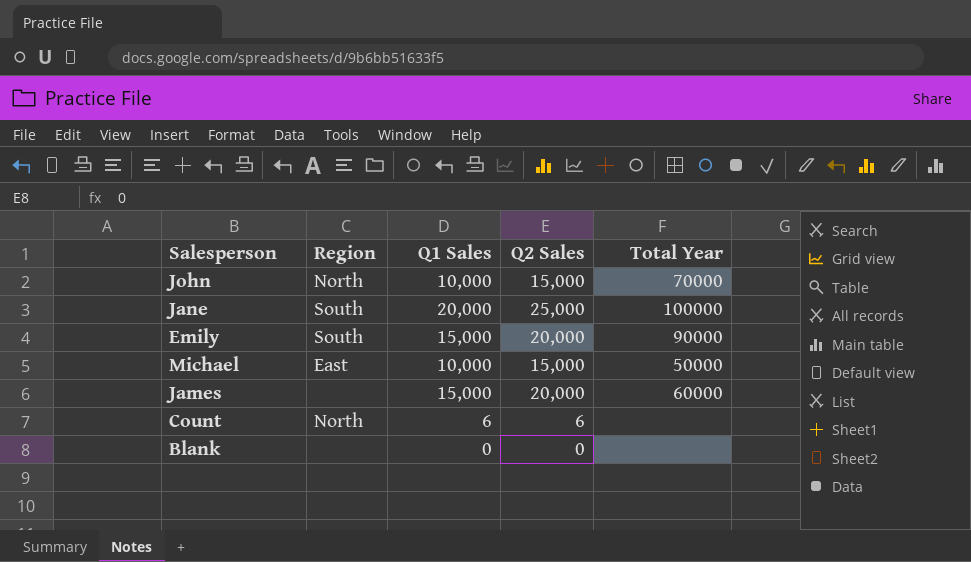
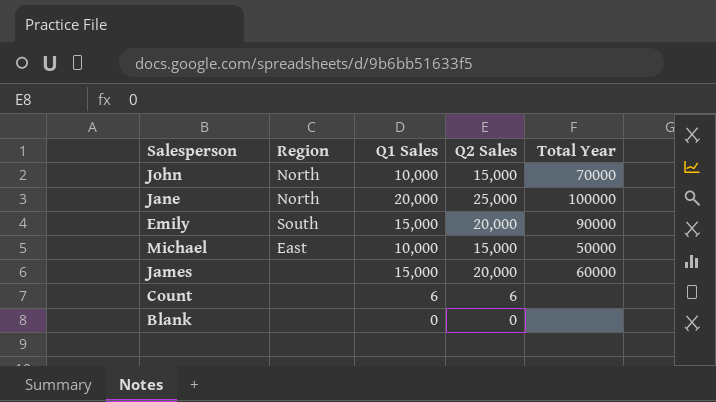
Jane | Region: South -> North
Count | Region: North -> none

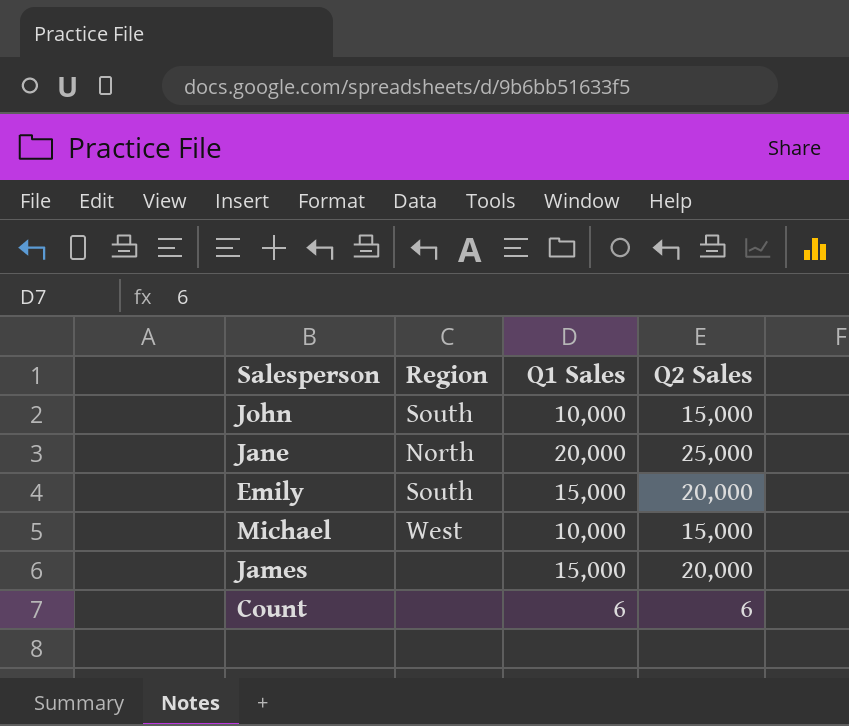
column Total Year | position: 5 -> none
row Blank: none | 0 | 0 | none -> none
John | Region: North -> South
Michael | Region: East -> West

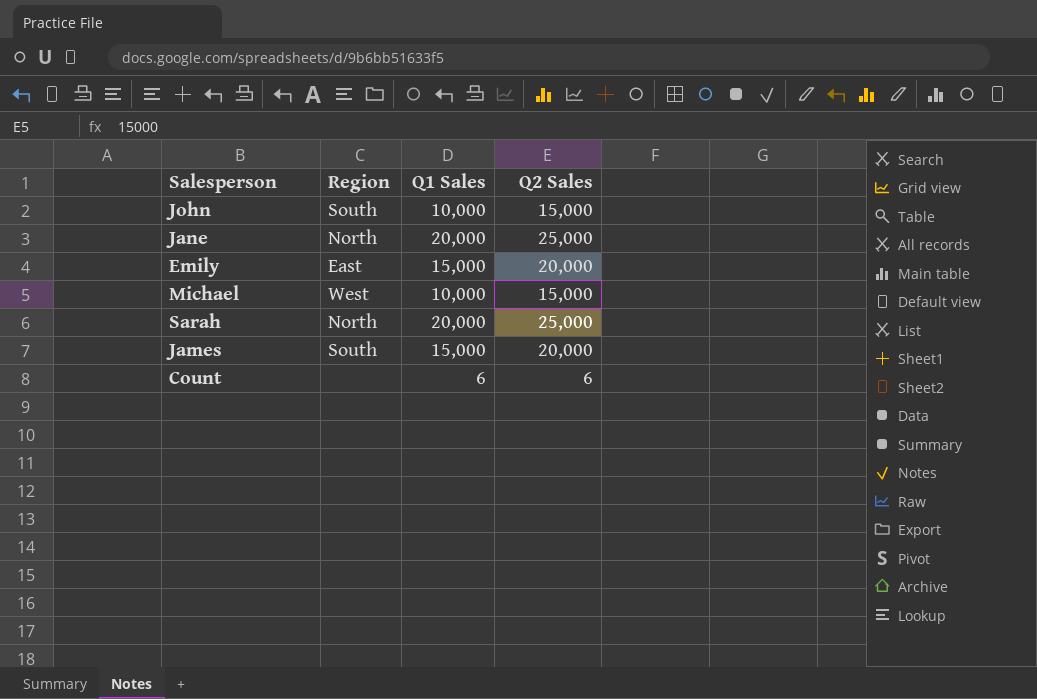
Emily | Region: South -> East
row Sarah: none -> North | 20,000 | 25,000
James | Region: none -> South

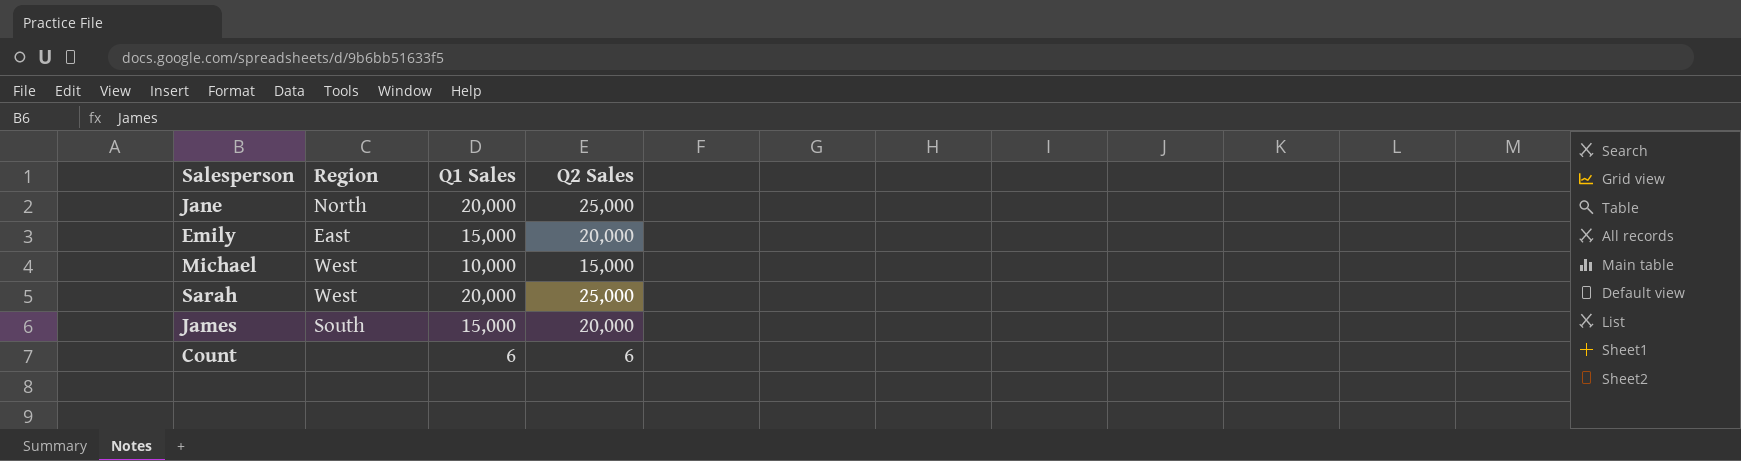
row John: South | 10,000 | 15,000 -> none
Sarah | Region: North -> West

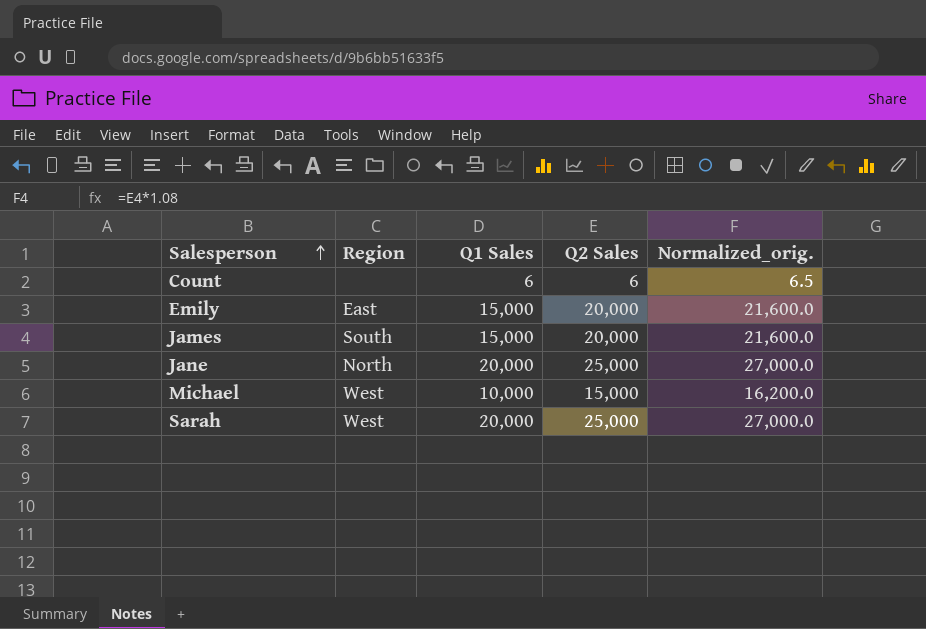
row order: none -> Salesperson ascending
column Normalized_orig. | formula: none -> [Q2 Sales] * 1.08

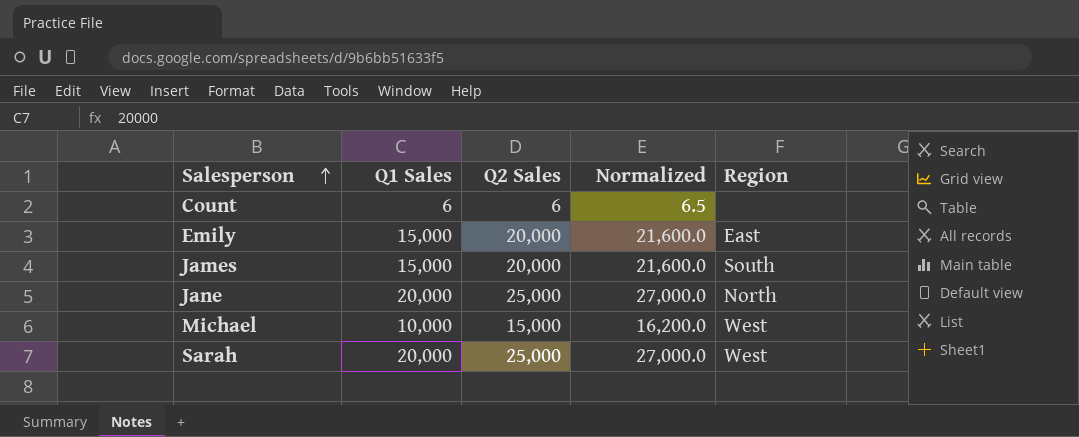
column name: Normalized_orig. -> Normalized
column Region | position: 2 -> 5

